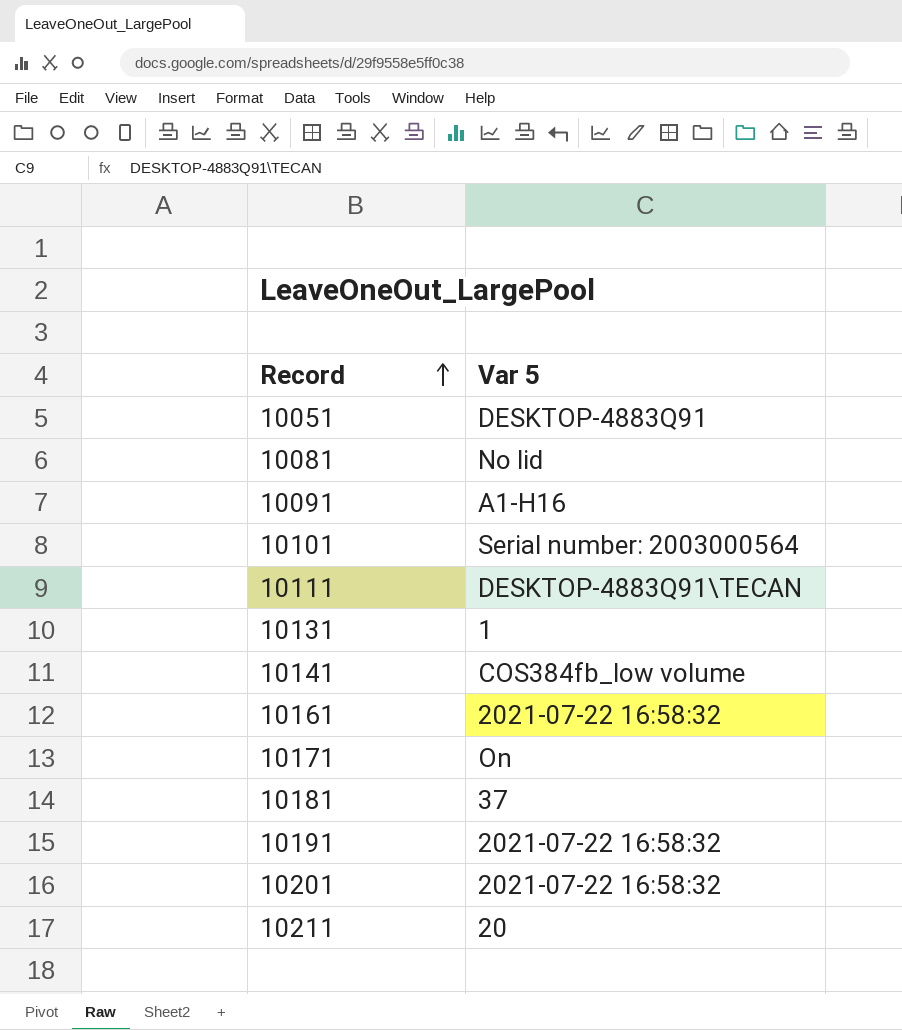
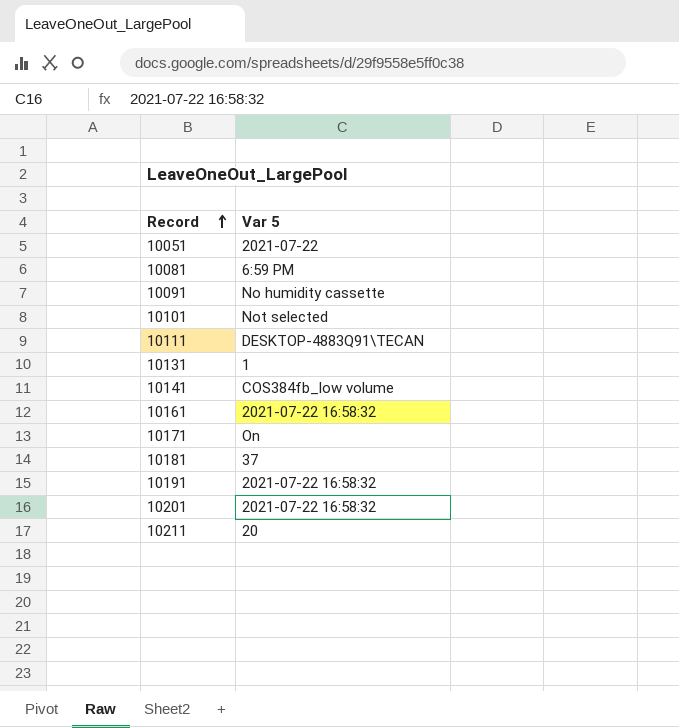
10051 | Var 5: DESKTOP-4883Q91 -> 2021-07-22
10081 | Var 5: No lid -> 6:59 PM
10091 | Var 5: A1-H16 -> No humidity cassette
10101 | Var 5: Serial number: 2003000564 -> Not selected

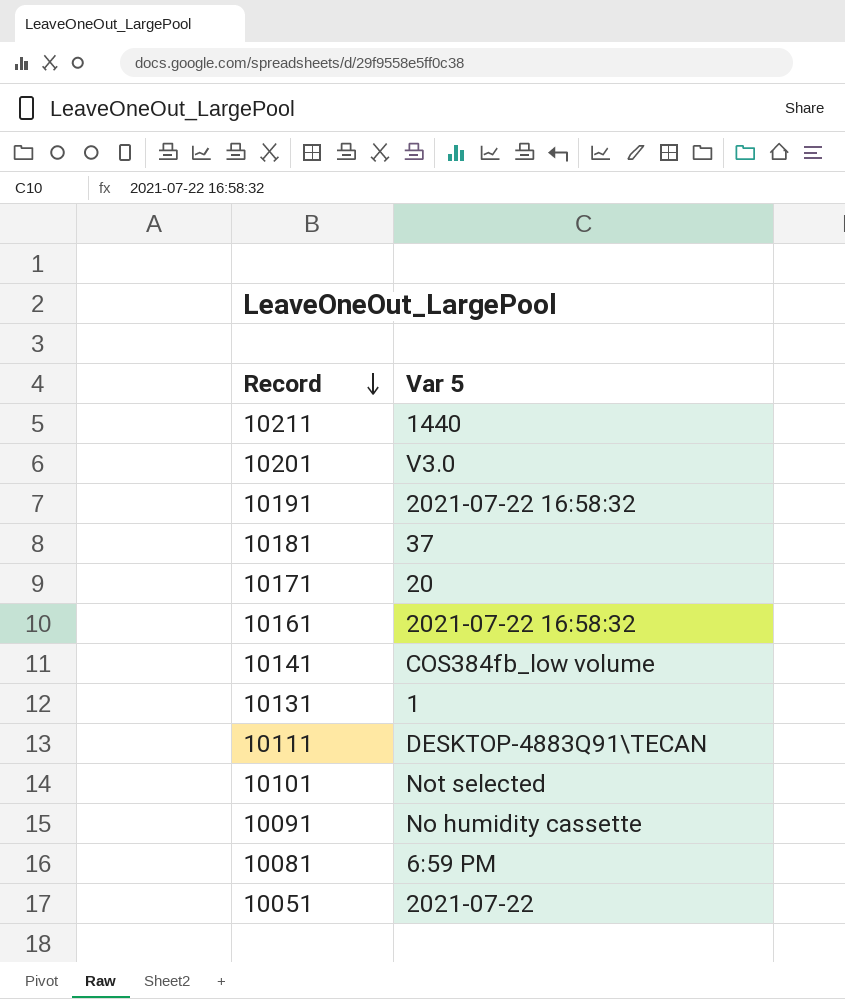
row order: Record ascending -> Record descending
10211 | Var 5: 20 -> 1440
10201 | Var 5: 2021-07-22 16:58:32 -> V3.0
10171 | Var 5: On -> 20

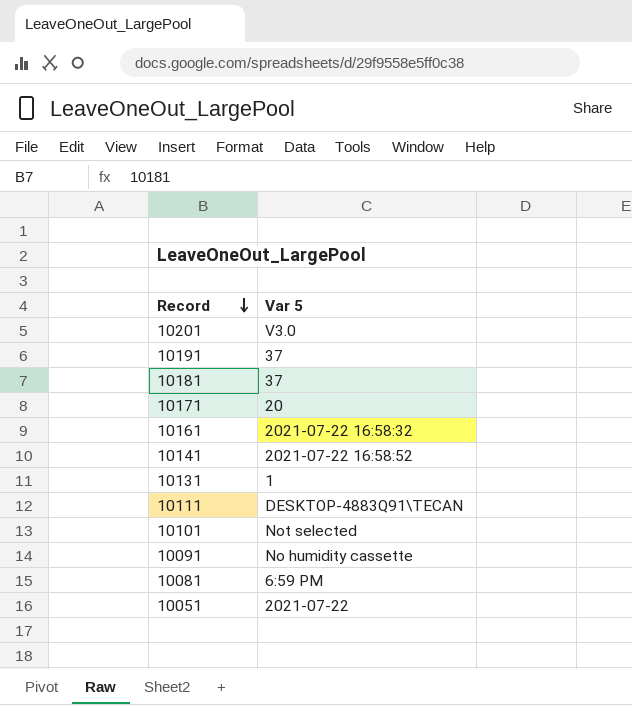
row 10211: 1440 -> none
10191 | Var 5: 2021-07-22 16:58:32 -> 37
10141 | Var 5: COS384fb_low volume -> 2021-07-22 16:58:52

